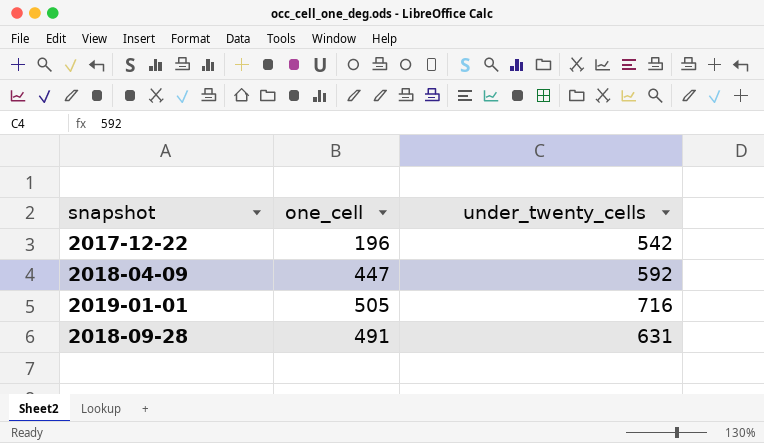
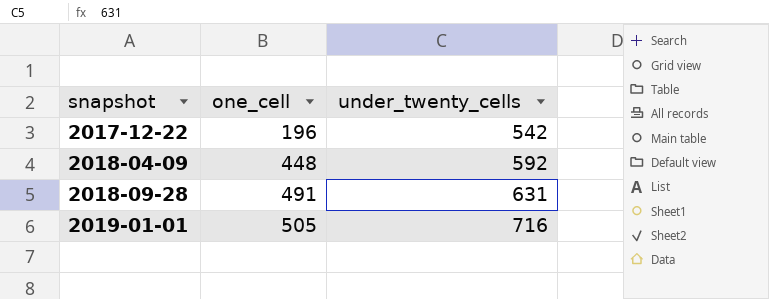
row order: none -> snapshot ascending
2018-04-09 | one_cell: 447 -> 448

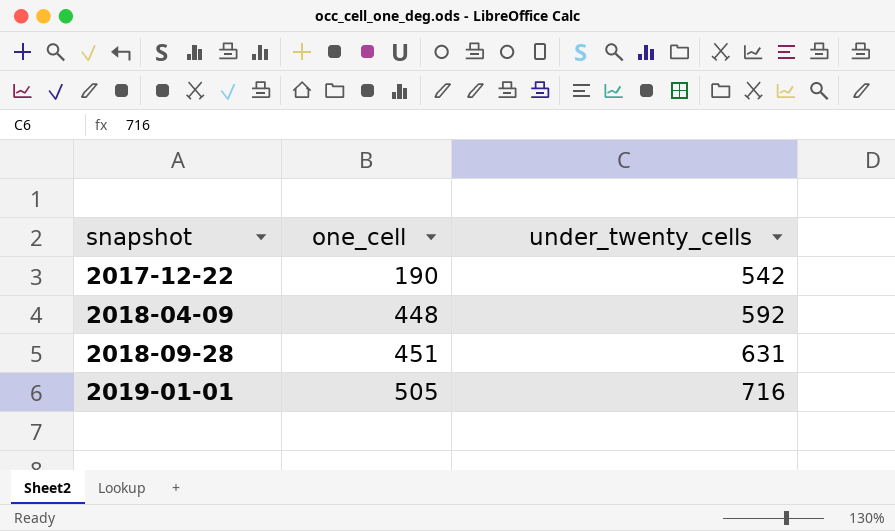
2017-12-22 | one_cell: 196 -> 190
2018-09-28 | one_cell: 491 -> 451

